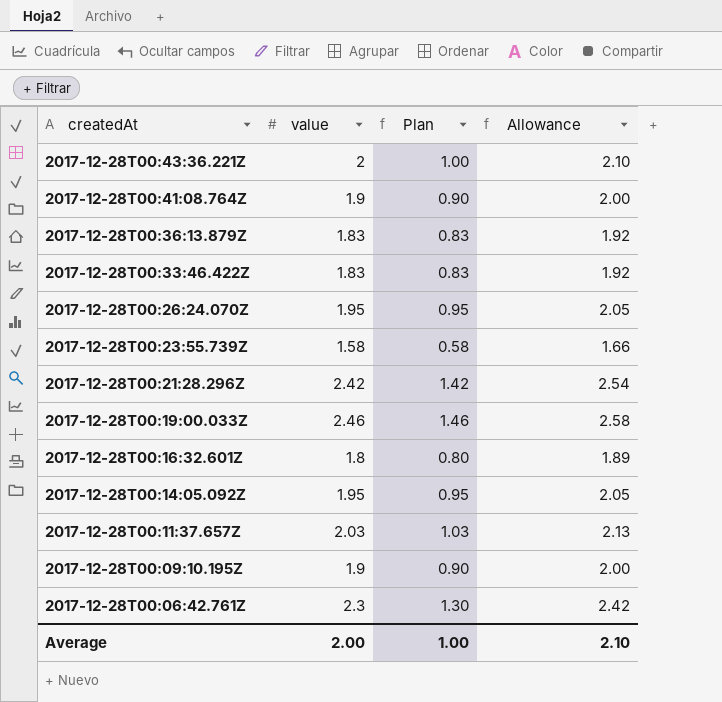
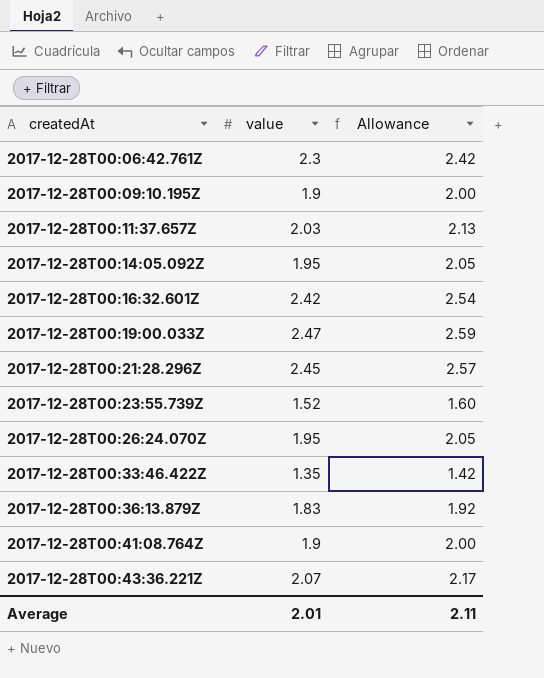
row order: createdAt descending -> createdAt ascending
column Plan | formula: [value] - 1 -> none
2017-12-28T00:16:32.601Z | value: 1.8 -> 2.42
2017-12-28T00:16:32.601Z | Allowance: 1.89 -> 2.54
2017-12-28T00:19:00.033Z | value: 2.46 -> 2.47
2017-12-28T00:19:00.033Z | Allowance: 2.58 -> 2.59
2017-12-28T00:21:28.296Z | value: 2.42 -> 2.45
2017-12-28T00:21:28.296Z | Allowance: 2.54 -> 2.57
2017-12-28T00:23:55.739Z | value: 1.58 -> 1.52
2017-12-28T00:23:55.739Z | Allowance: 1.66 -> 1.60
2017-12-28T00:33:46.422Z | value: 1.83 -> 1.35
2017-12-28T00:33:46.422Z | Allowance: 1.92 -> 1.42
2017-12-28T00:43:36.221Z | value: 2 -> 2.07
2017-12-28T00:43:36.221Z | Allowance: 2.10 -> 2.17
Average | value: 2.00 -> 2.01
Average | Allowance: 2.10 -> 2.11

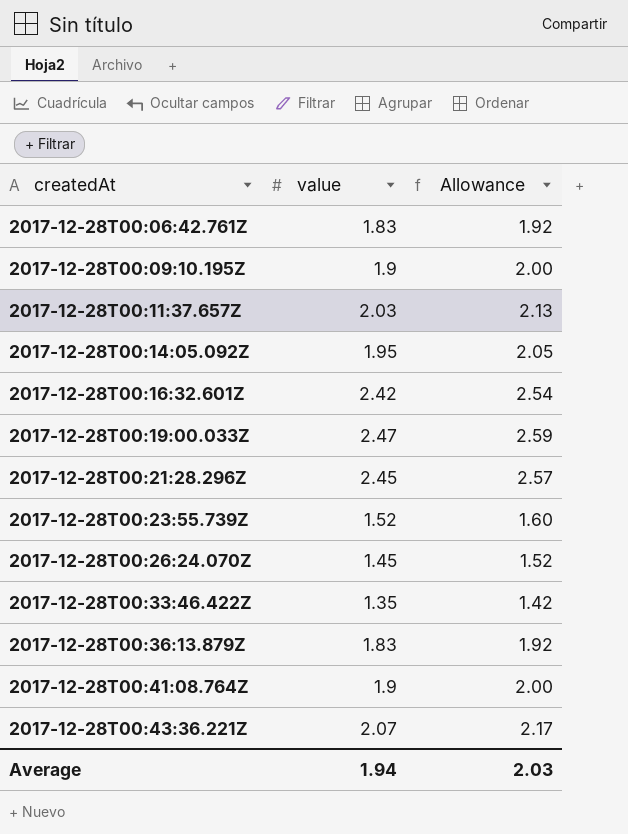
2017-12-28T00:06:42.761Z | value: 2.3 -> 1.83
2017-12-28T00:06:42.761Z | Allowance: 2.42 -> 1.92
2017-12-28T00:26:24.070Z | value: 1.95 -> 1.45
2017-12-28T00:26:24.070Z | Allowance: 2.05 -> 1.52
Average | value: 2.01 -> 1.94
Average | Allowance: 2.11 -> 2.03

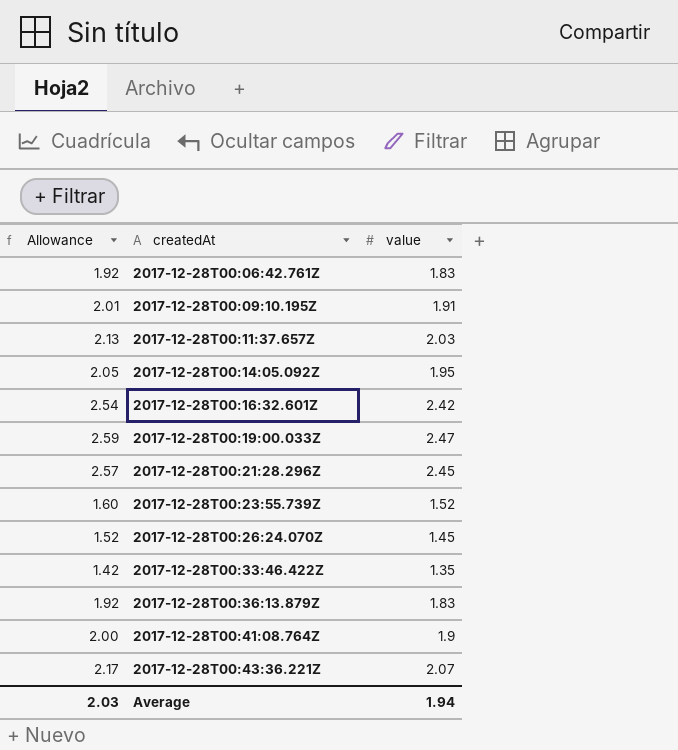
column Allowance | position: 3 -> 1
2017-12-28T00:09:10.195Z | Allowance: 2.00 -> 2.01
2017-12-28T00:09:10.195Z | value: 1.9 -> 1.91

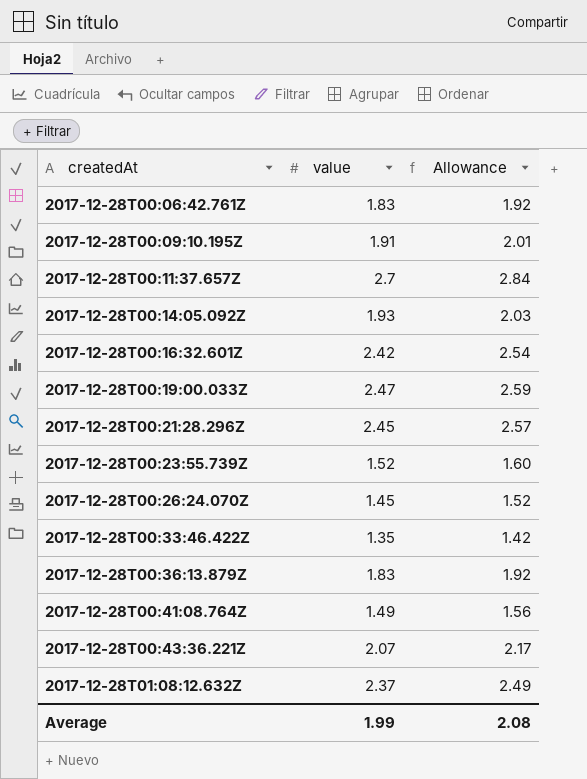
column Allowance | position: 1 -> 3
2017-12-28T00:11:37.657Z | value: 2.03 -> 2.7
2017-12-28T00:11:37.657Z | Allowance: 2.13 -> 2.84
2017-12-28T00:14:05.092Z | value: 1.95 -> 1.93
2017-12-28T00:14:05.092Z | Allowance: 2.05 -> 2.03
2017-12-28T00:41:08.764Z | value: 1.9 -> 1.49
2017-12-28T00:41:08.764Z | Allowance: 2.00 -> 1.56
row 2017-12-28T01:08:12.632Z: none -> 2.37 | 2.49
Average | value: 1.94 -> 1.99
Average | Allowance: 2.03 -> 2.08

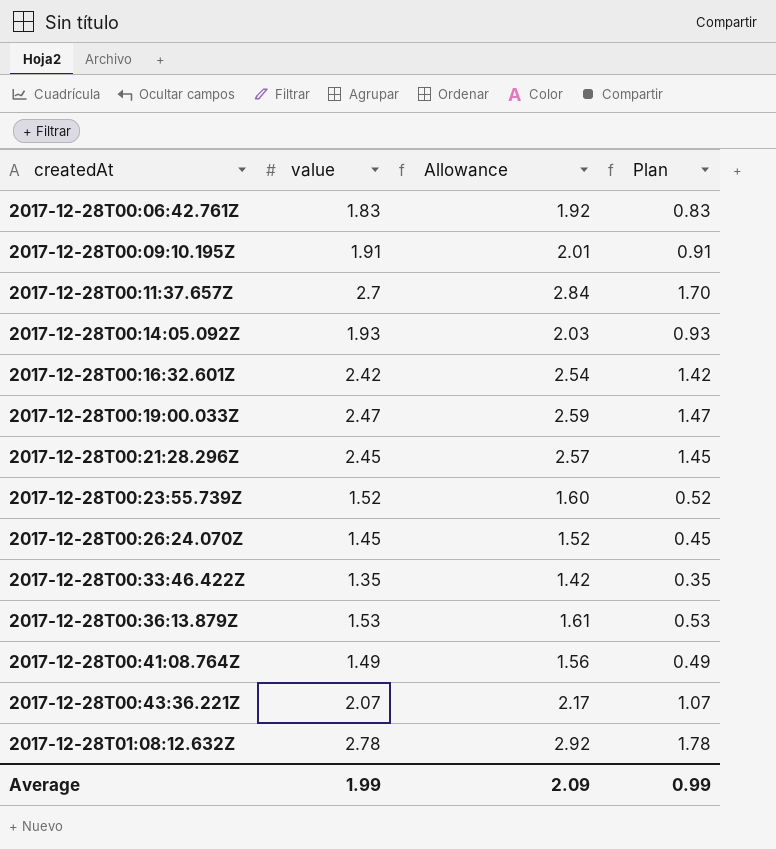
column Plan | formula: none -> [value] - 1
2017-12-28T00:36:13.879Z | value: 1.83 -> 1.53
2017-12-28T00:36:13.879Z | Allowance: 1.92 -> 1.61
2017-12-28T01:08:12.632Z | value: 2.37 -> 2.78
2017-12-28T01:08:12.632Z | Allowance: 2.49 -> 2.92
Average | Allowance: 2.08 -> 2.09

